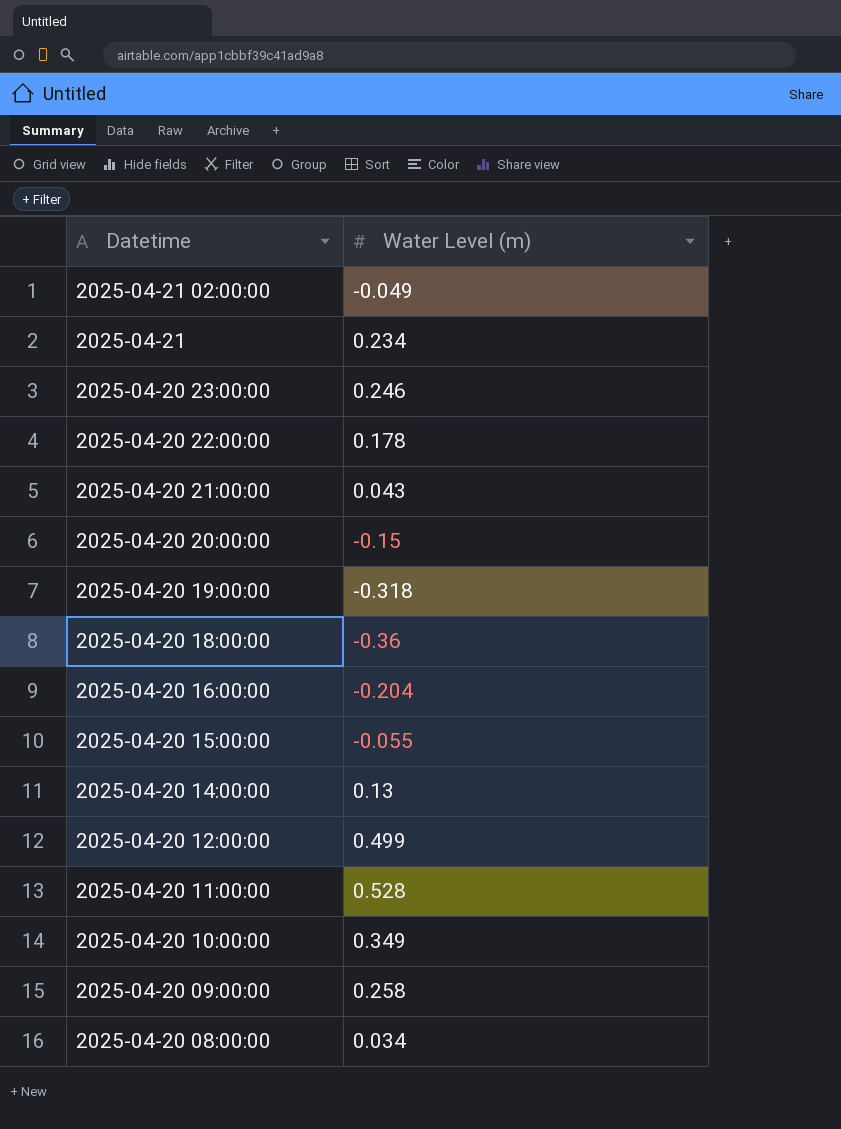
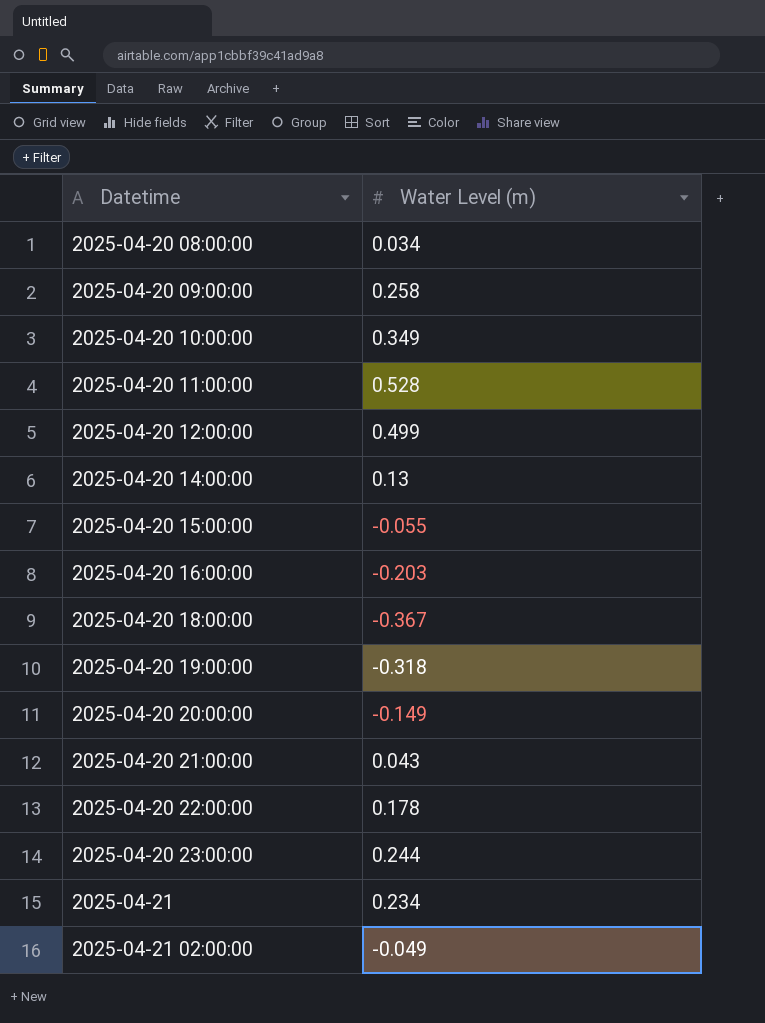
row order: Datetime descending -> Datetime ascending
2025-04-20 16:00:00 | Water Level (m): -0.204 -> -0.203
2025-04-20 18:00:00 | Water Level (m): -0.36 -> -0.367
2025-04-20 20:00:00 | Water Level (m): -0.15 -> -0.149
2025-04-20 23:00:00 | Water Level (m): 0.246 -> 0.244

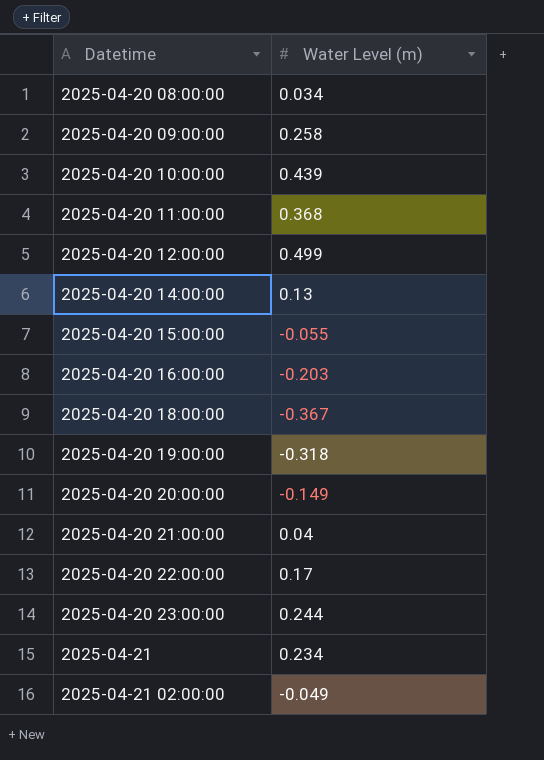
2025-04-20 10:00:00 | Water Level (m): 0.349 -> 0.439
2025-04-20 11:00:00 | Water Level (m): 0.528 -> 0.368
2025-04-20 21:00:00 | Water Level (m): 0.043 -> 0.04
2025-04-20 22:00:00 | Water Level (m): 0.178 -> 0.17

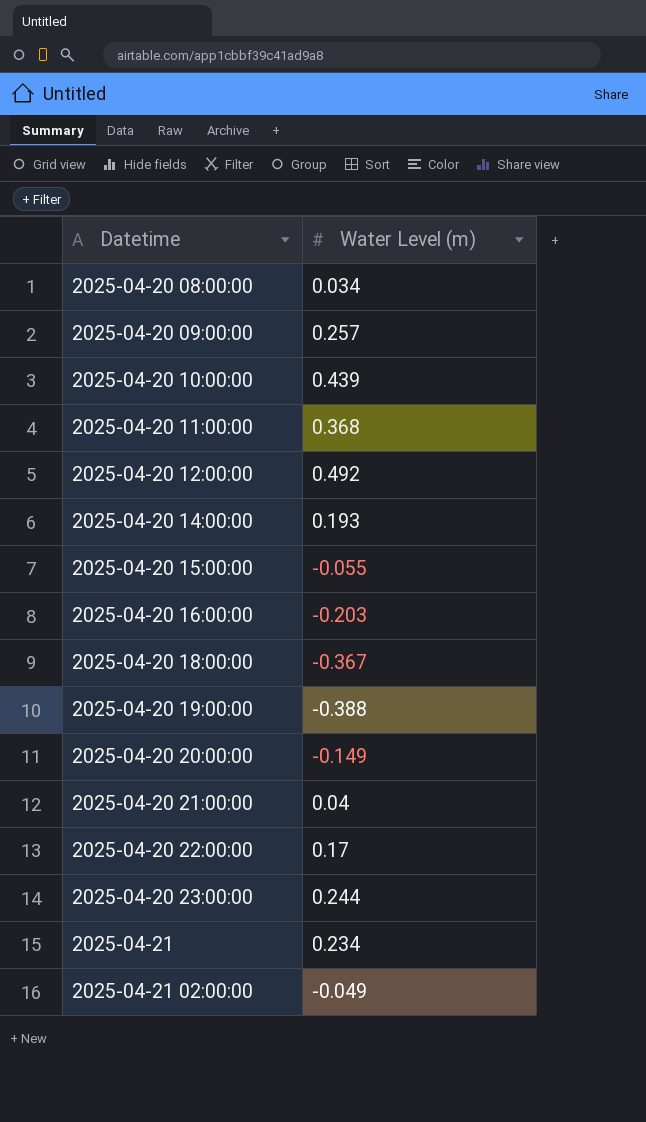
2025-04-20 09:00:00 | Water Level (m): 0.258 -> 0.257
2025-04-20 12:00:00 | Water Level (m): 0.499 -> 0.492
2025-04-20 14:00:00 | Water Level (m): 0.13 -> 0.193
2025-04-20 19:00:00 | Water Level (m): -0.318 -> -0.388

